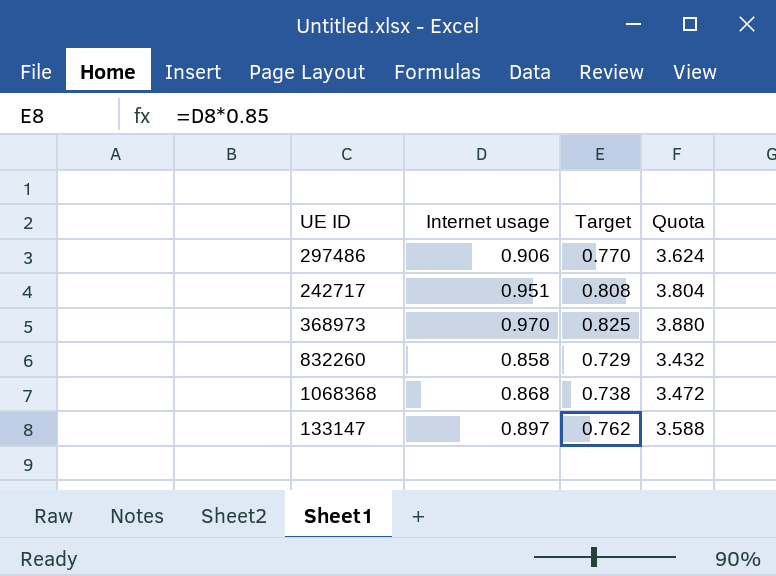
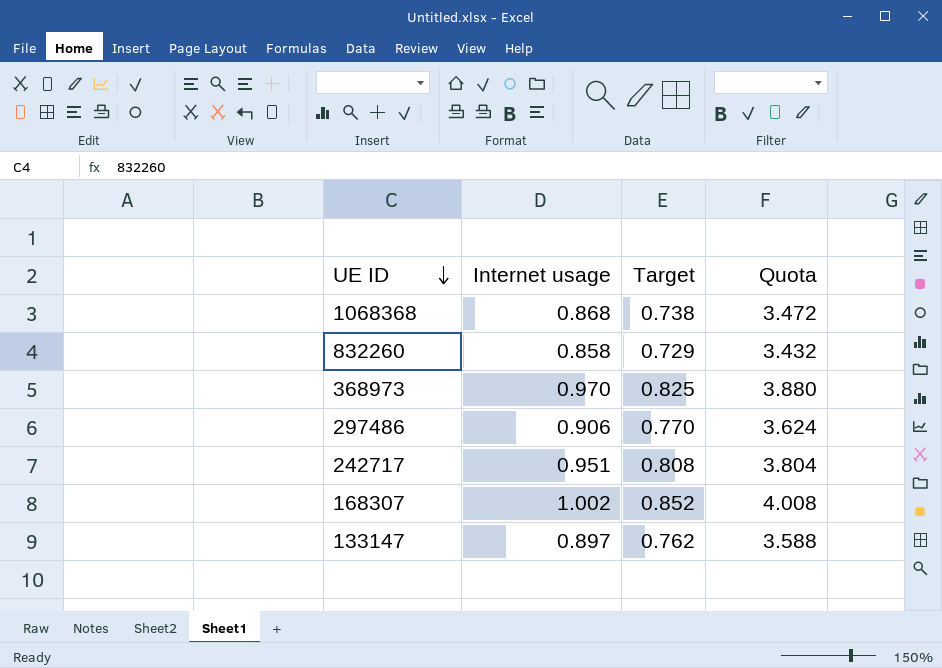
row order: none -> UE ID descending
row 168307: none -> 1.002 | 0.852 | 4.008

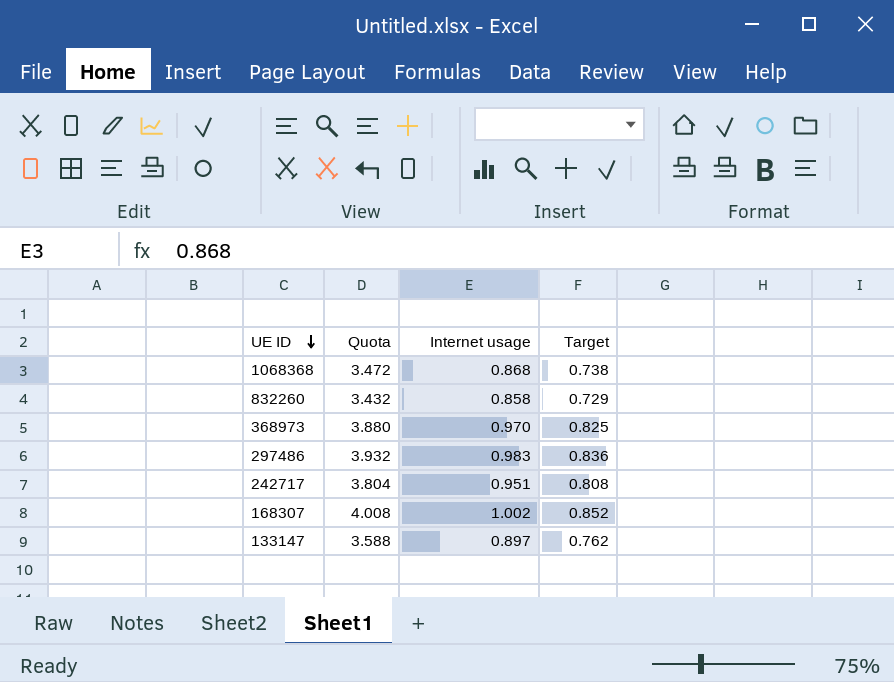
column Quota | position: 4 -> 2
297486 | Quota: 3.624 -> 3.932
297486 | Internet usage: 0.906 -> 0.983
297486 | Target: 0.770 -> 0.836

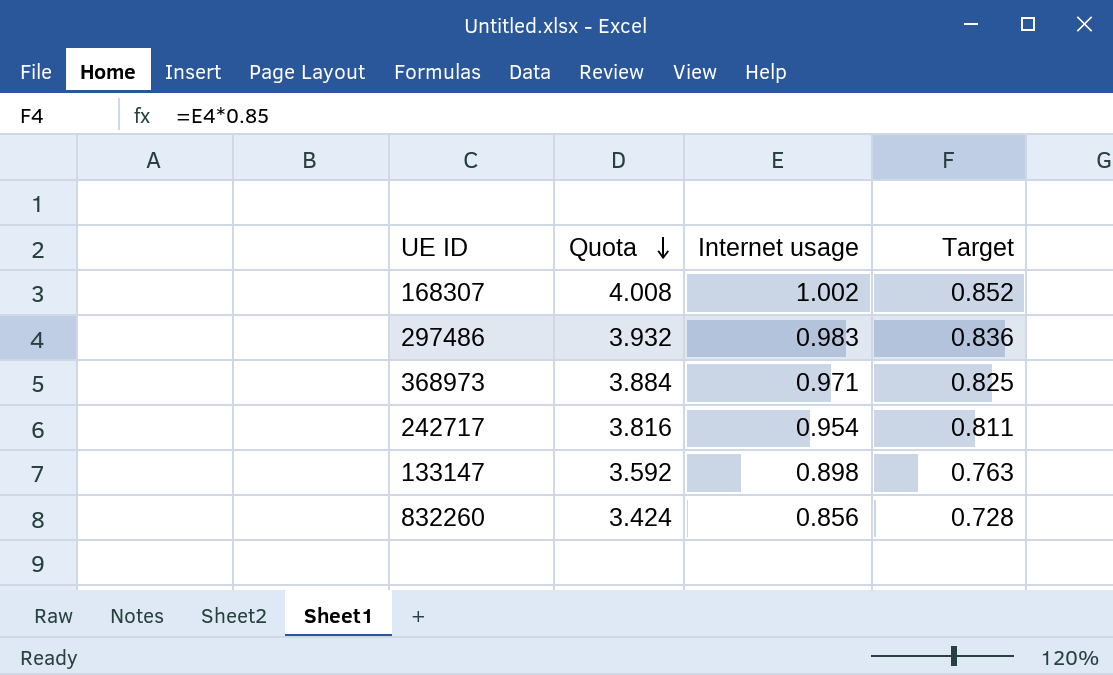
row order: UE ID descending -> Quota descending
row 1068368: 3.472 | 0.868 | 0.738 -> none
368973 | Quota: 3.880 -> 3.884
368973 | Internet usage: 0.970 -> 0.971
242717 | Quota: 3.804 -> 3.816
242717 | Internet usage: 0.951 -> 0.954
242717 | Target: 0.808 -> 0.811
133147 | Quota: 3.588 -> 3.592
133147 | Internet usage: 0.897 -> 0.898
133147 | Target: 0.762 -> 0.763
832260 | Quota: 3.432 -> 3.424
832260 | Internet usage: 0.858 -> 0.856
832260 | Target: 0.729 -> 0.728

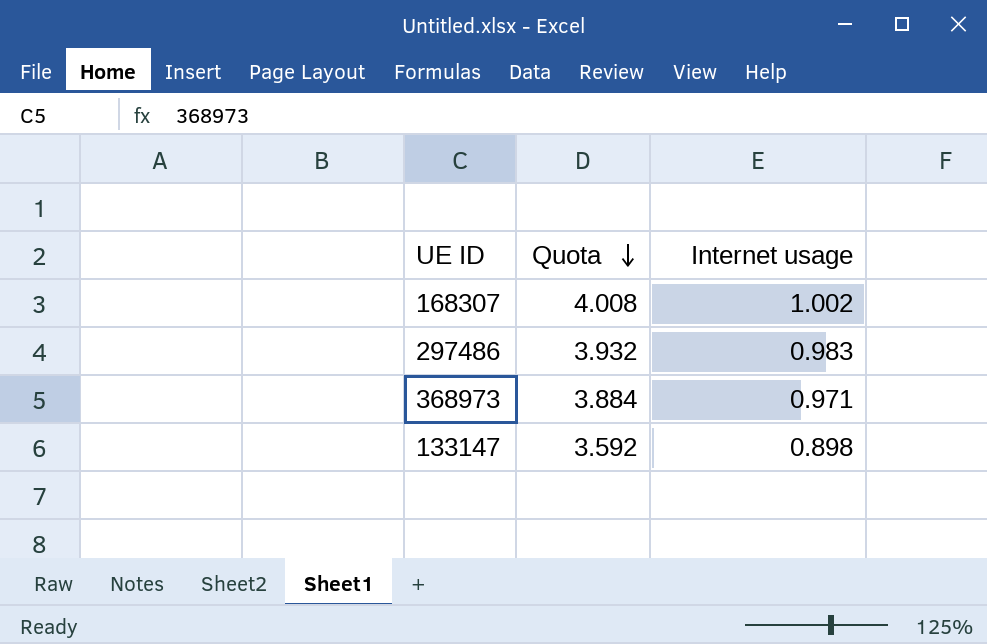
column Target | formula: [Internet usage] * 0.85 -> none
row 242717: 3.816 | 0.954 | 0.811 -> none
row 832260: 3.424 | 0.856 | 0.728 -> none

